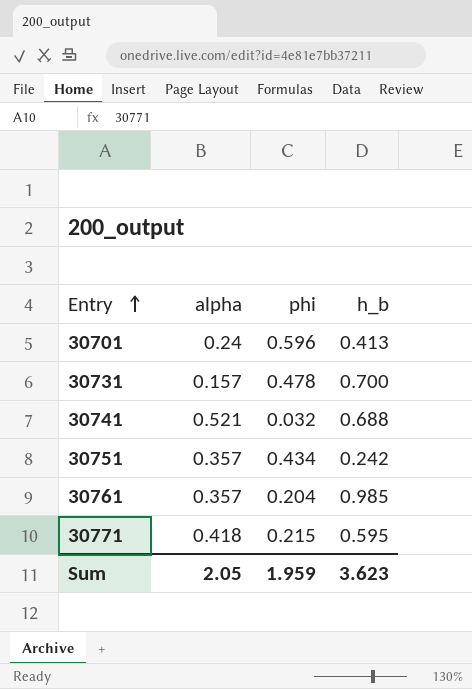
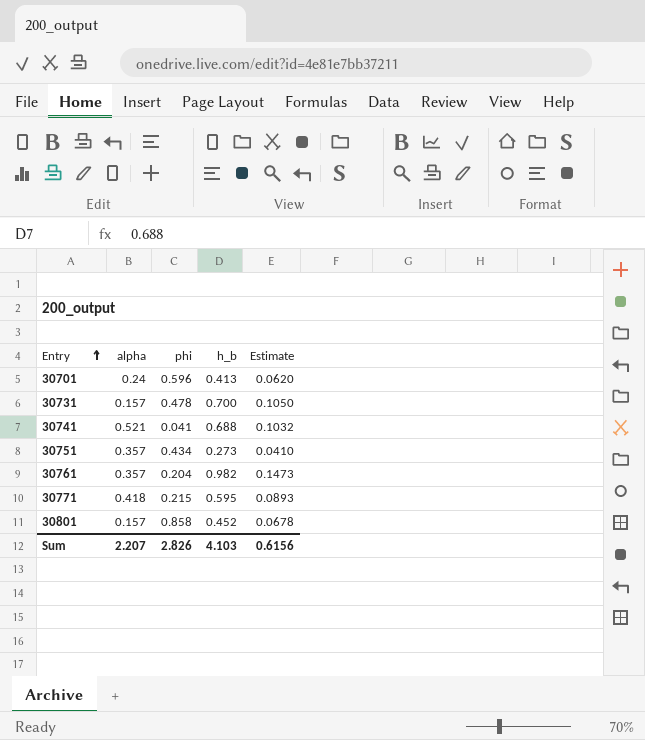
column Estimate | formula: none -> [h_b] * 0.15
30741 | phi: 0.032 -> 0.041
30751 | h_b: 0.242 -> 0.273
30761 | h_b: 0.985 -> 0.982
row 30801: none -> 0.157 | 0.858 | 0.452 | 0.0678
Sum | alpha: 2.05 -> 2.207
Sum | phi: 1.959 -> 2.826
Sum | h_b: 3.623 -> 4.103

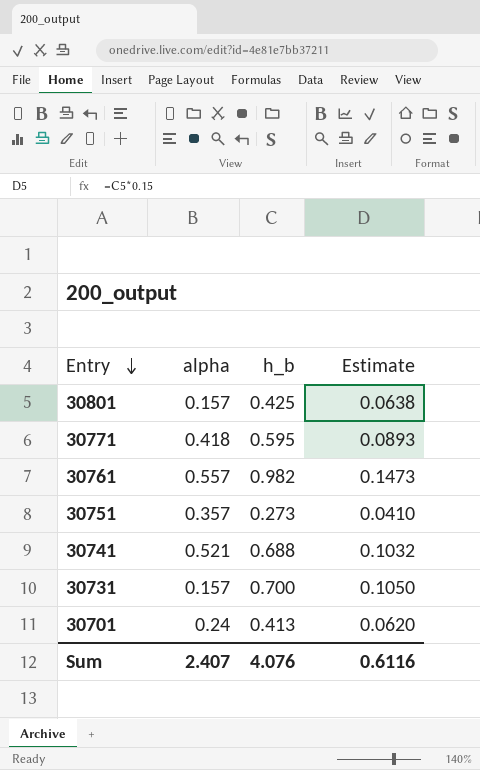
row order: Entry ascending -> Entry descending
column phi | position: 3 -> none
30801 | h_b: 0.452 -> 0.425
30801 | Estimate: 0.0678 -> 0.0638
30761 | alpha: 0.357 -> 0.557
Sum | alpha: 2.207 -> 2.407
Sum | h_b: 4.103 -> 4.076
Sum | Estimate: 0.6156 -> 0.6116

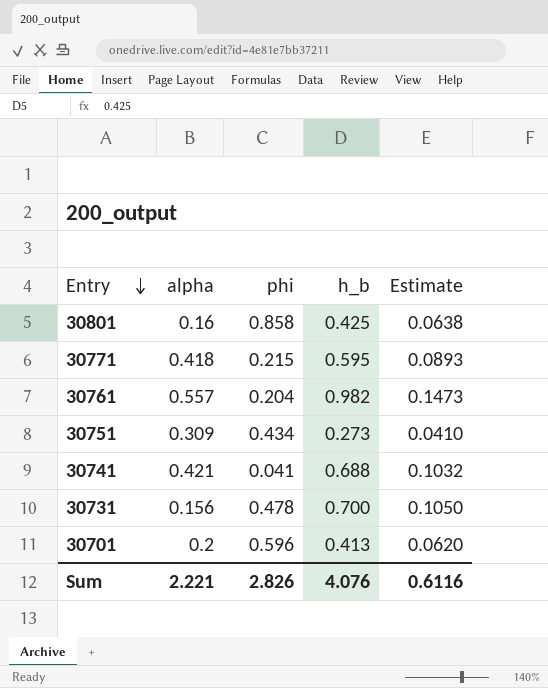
column phi | position: none -> 3
30801 | alpha: 0.157 -> 0.16
30751 | alpha: 0.357 -> 0.309
30741 | alpha: 0.521 -> 0.421
30731 | alpha: 0.157 -> 0.156
30701 | alpha: 0.24 -> 0.2
Sum | alpha: 2.407 -> 2.221

